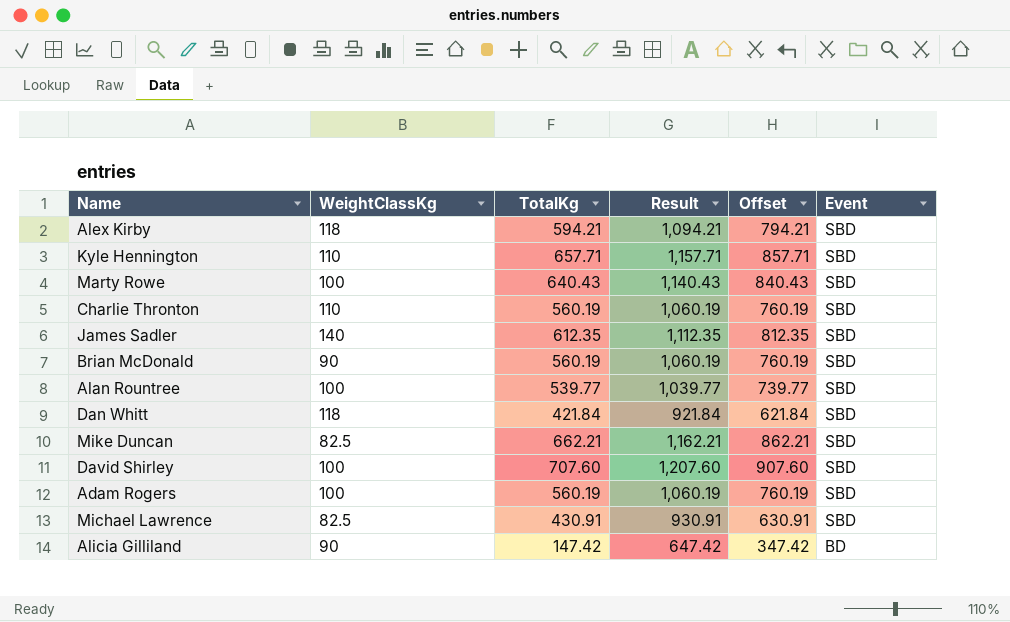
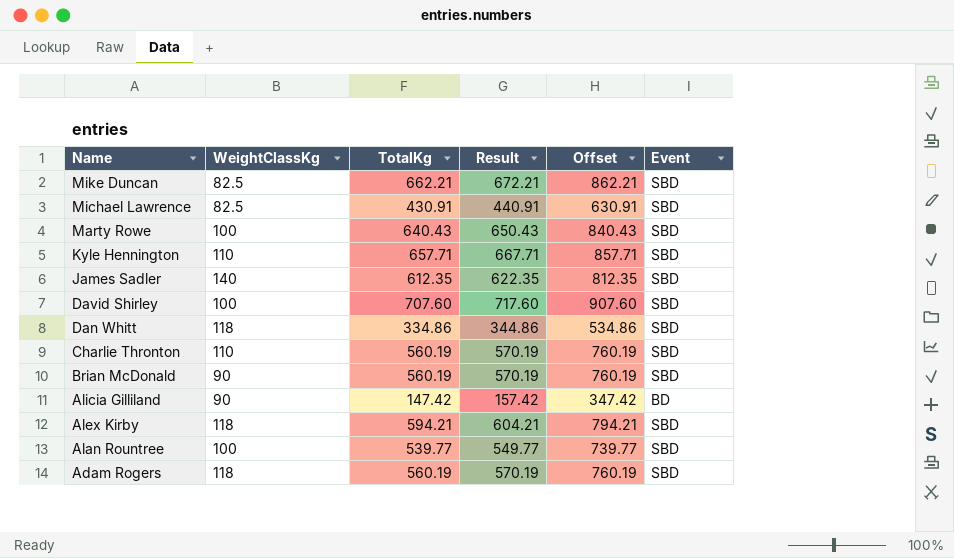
row order: Event descending -> Name descending
column Result | formula: [TotalKg] + 500 -> [TotalKg] + 10
Dan Whitt | TotalKg: 421.84 -> 334.86
Dan Whitt | Offset: 621.84 -> 534.86
Adam Rogers | WeightClassKg: 100 -> 118

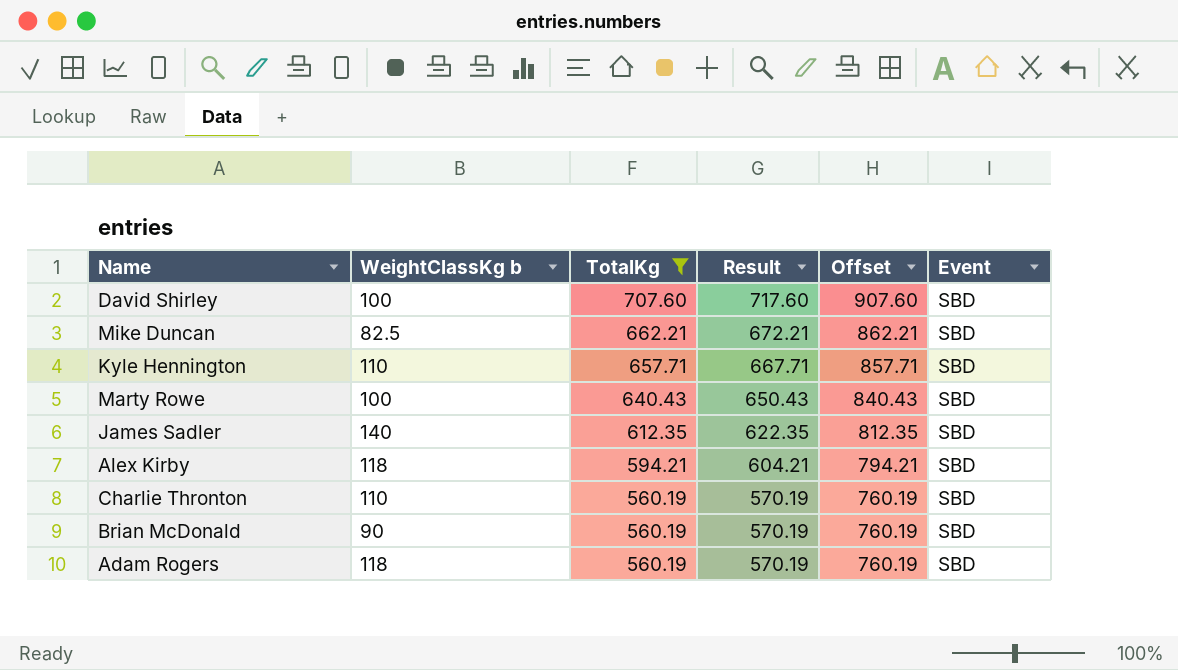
filter: none -> TotalKg >= 560.19
row order: Name descending -> TotalKg descending
column name: WeightClassKg -> WeightClassKg b

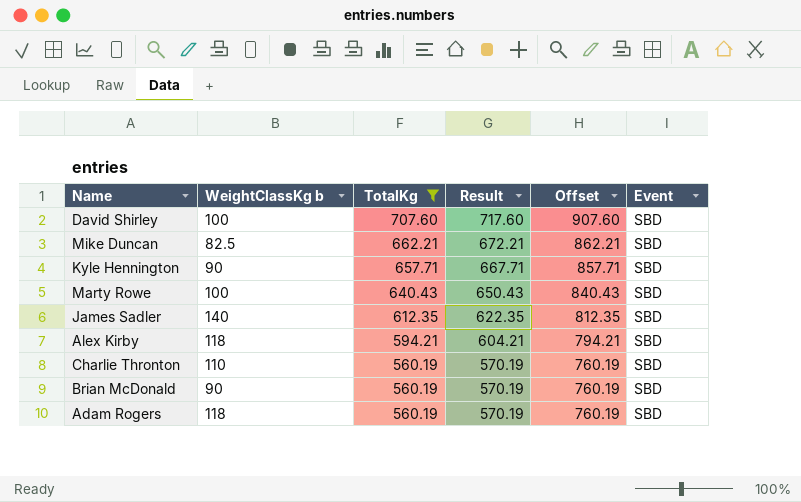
Kyle Hennington | WeightClassKg b: 110 -> 90

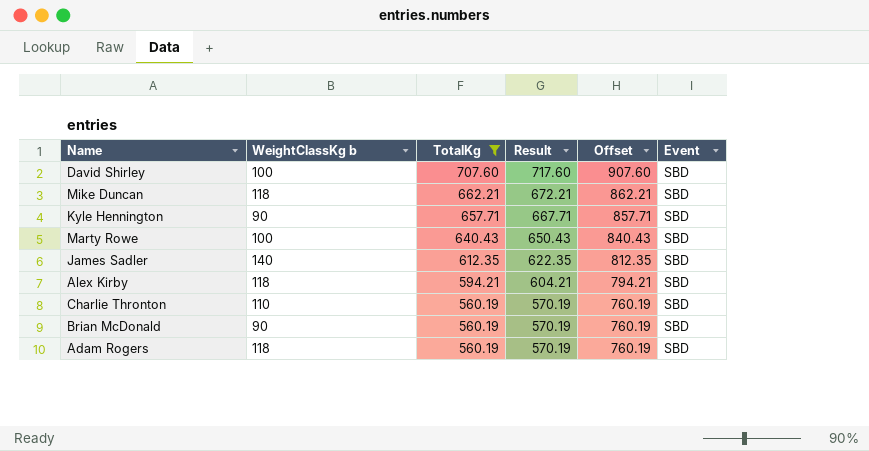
Mike Duncan | WeightClassKg b: 82.5 -> 118

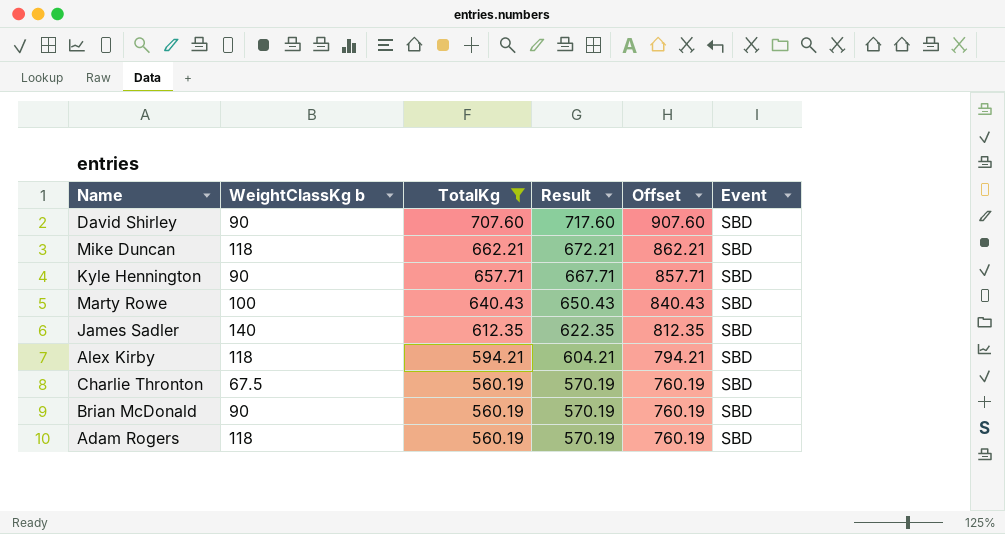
David Shirley | WeightClassKg b: 100 -> 90
Charlie Thronton | WeightClassKg b: 110 -> 67.5

